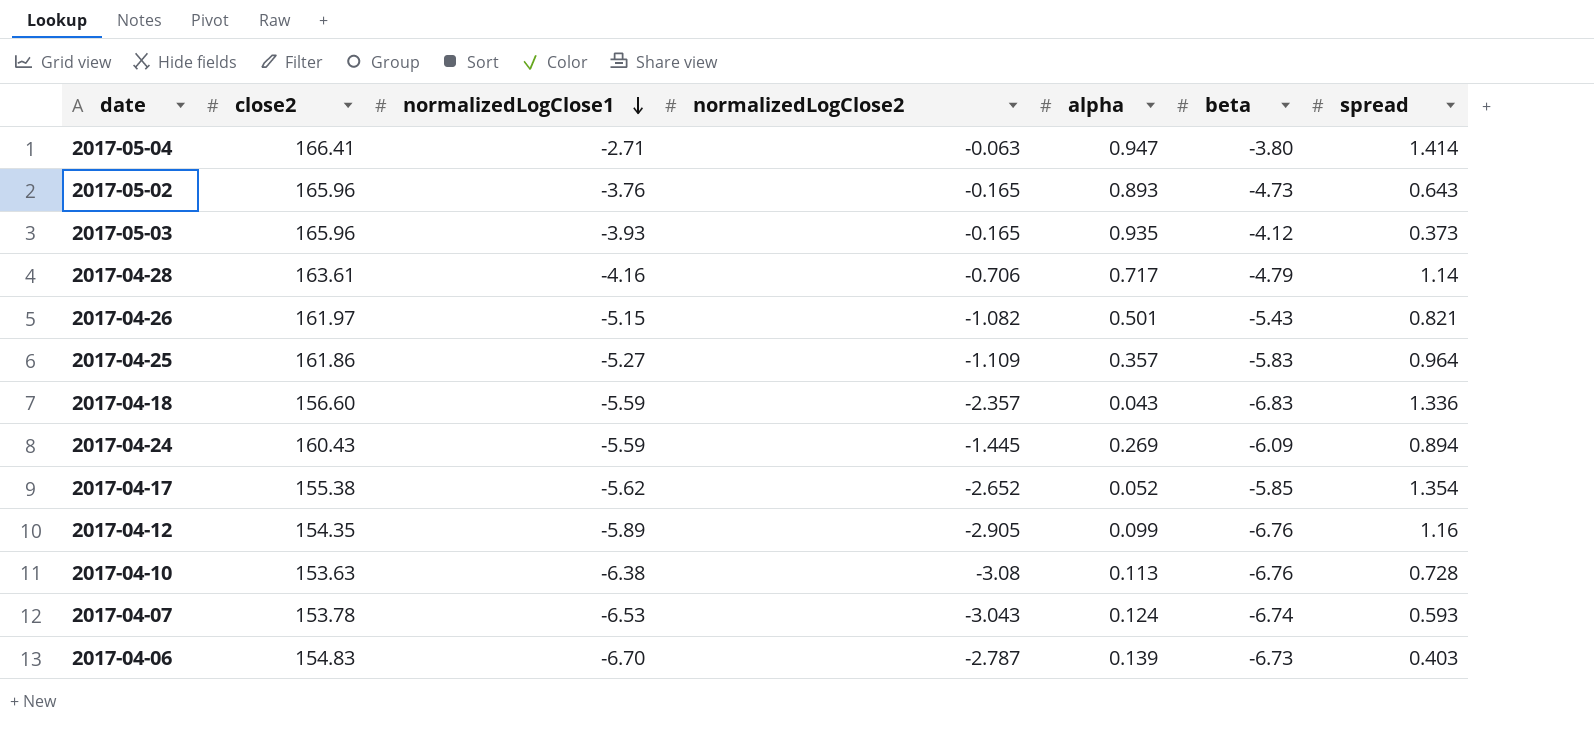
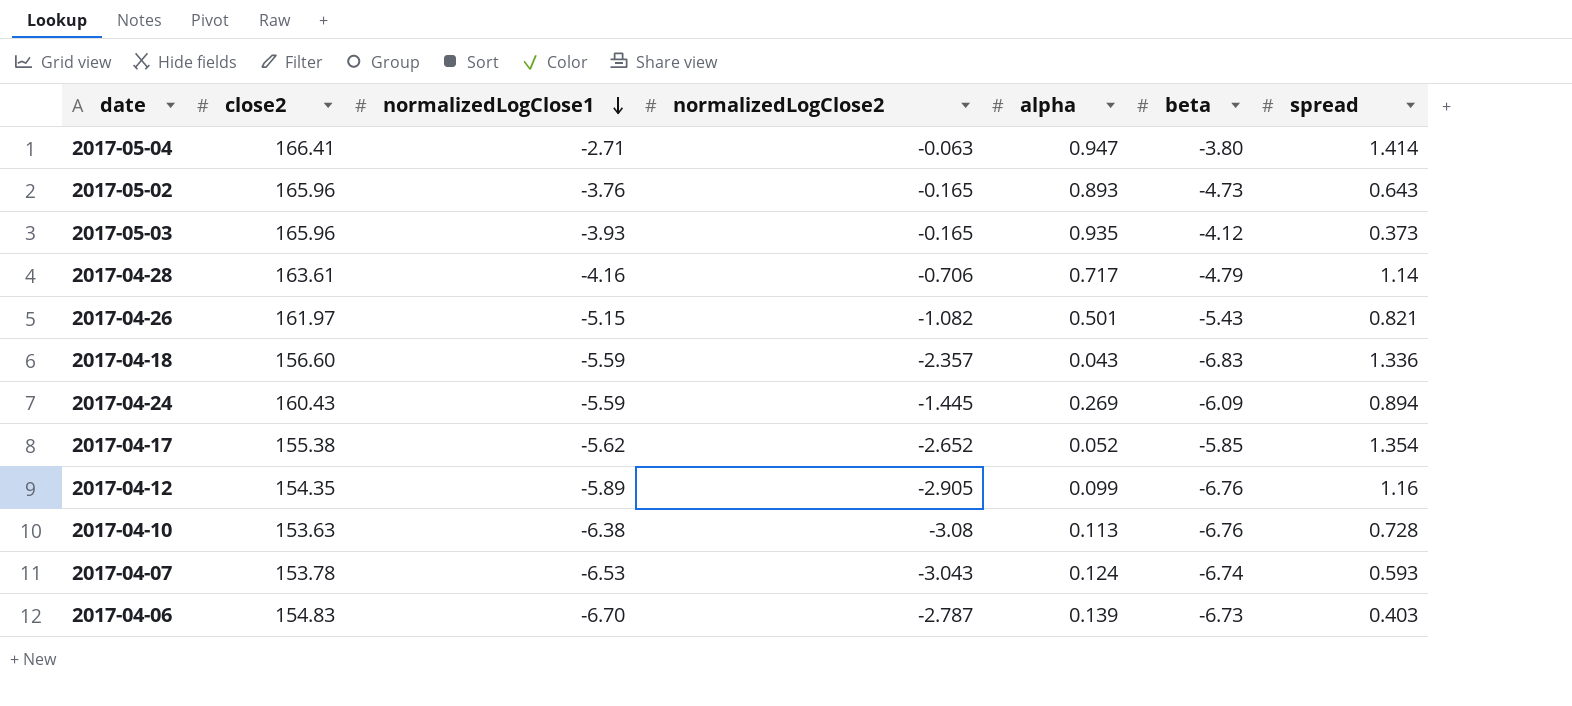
row 2017-04-25: 161.86 | -5.27 | -1.109 | 0.357 | -5.83 | 0.964 -> none

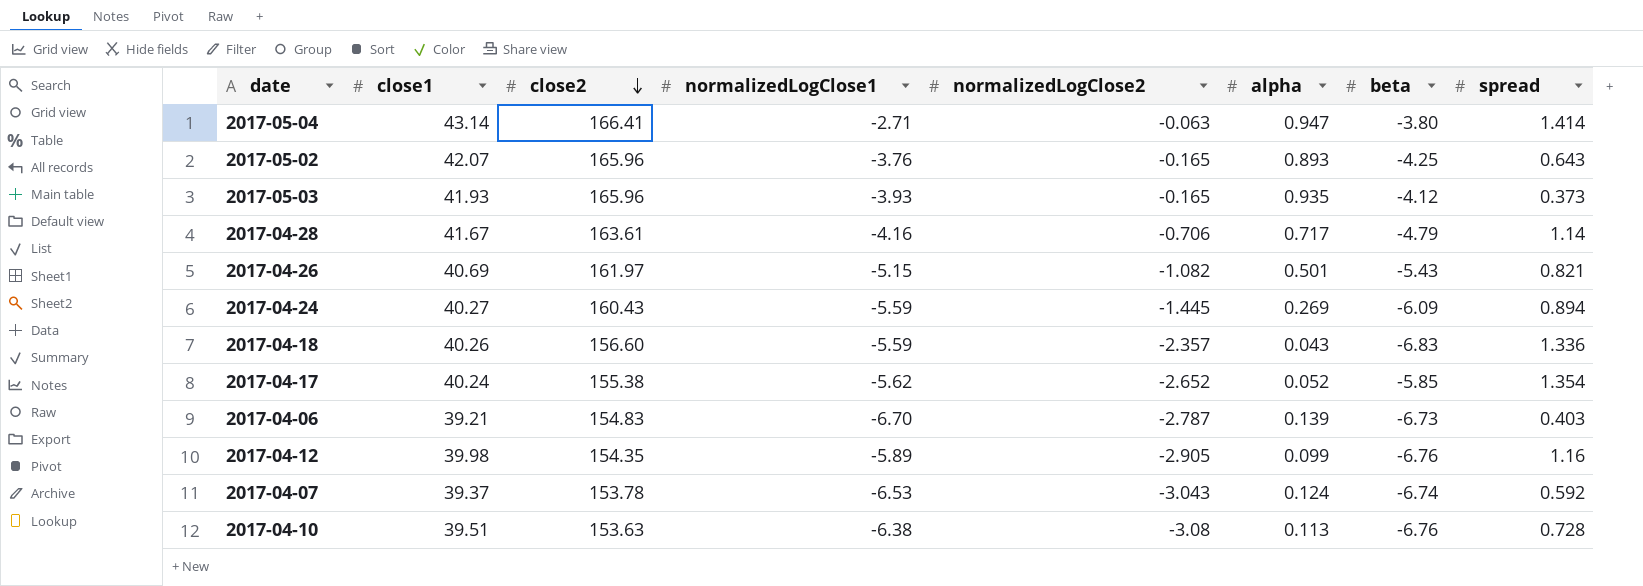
row order: normalizedLogClose1 descending -> close2 descending
column close1 | position: none -> 2
2017-05-02 | beta: -4.73 -> -4.25
2017-04-07 | spread: 0.593 -> 0.592

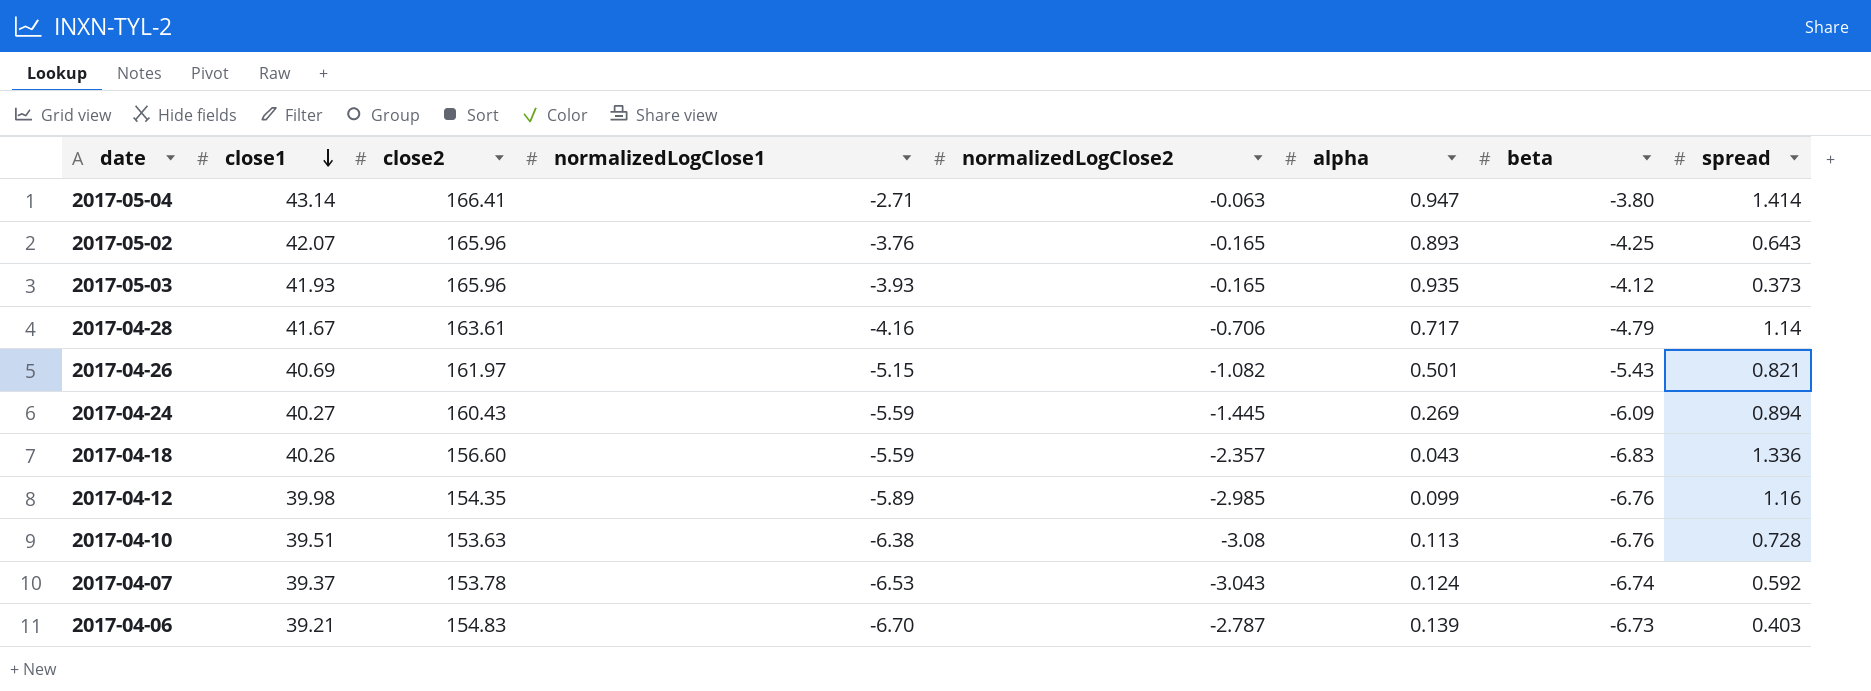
row order: close2 descending -> close1 descending
row 2017-04-17: 40.24 | 155.38 | -5.62 | -2.652 | 0.052 | -5.85 | 1.354 -> none
2017-04-12 | normalizedLogClose2: -2.905 -> -2.985

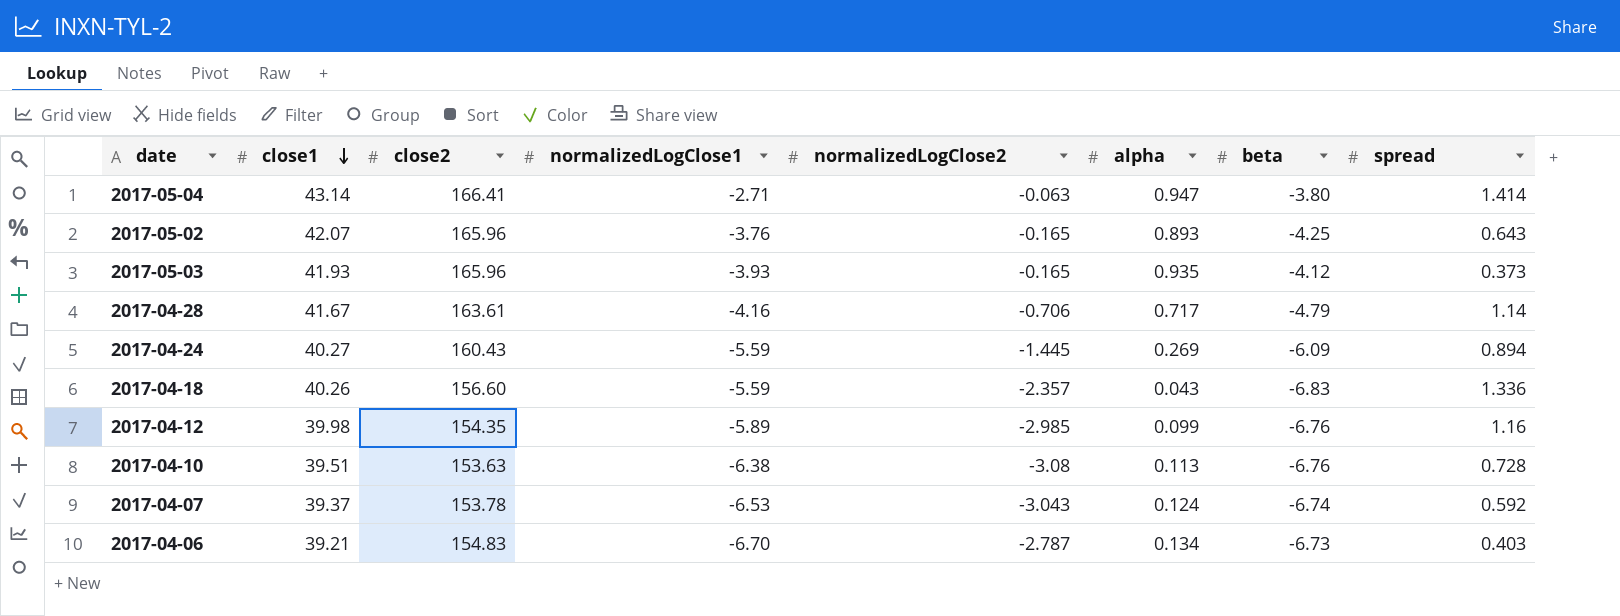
row 2017-04-26: 40.69 | 161.97 | -5.15 | -1.082 | 0.501 | -5.43 | 0.821 -> none
2017-04-06 | alpha: 0.139 -> 0.134

